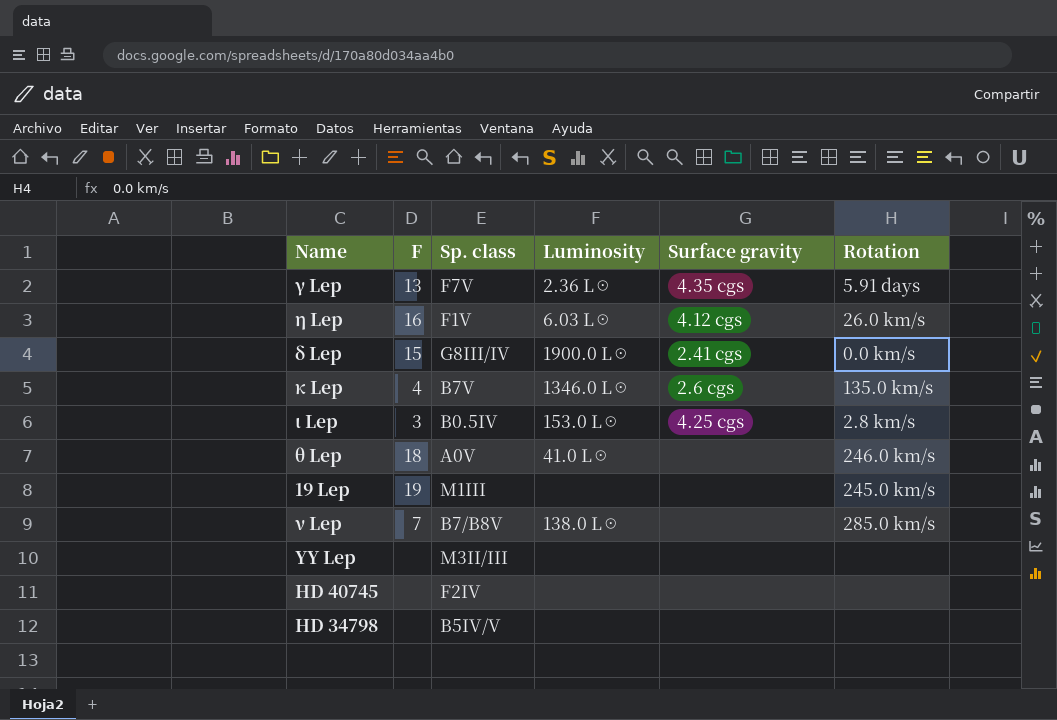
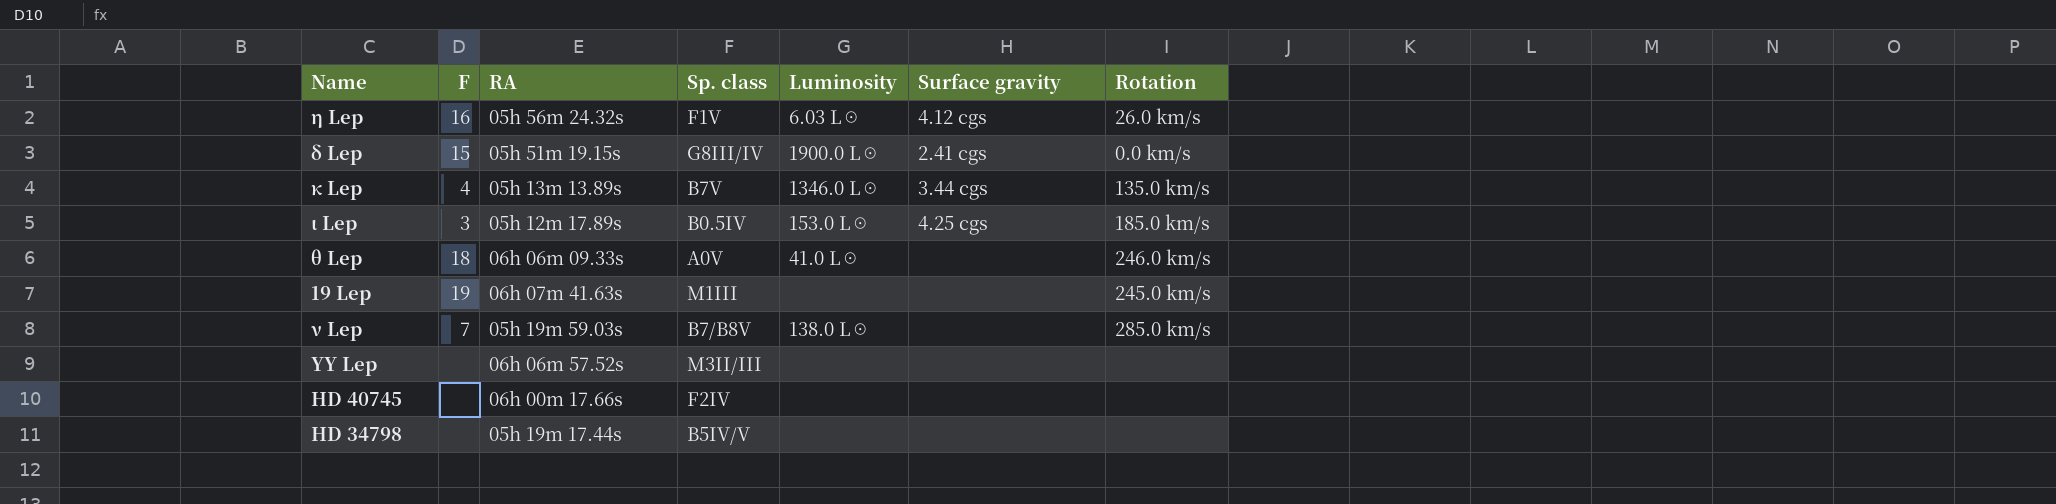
column RA | position: none -> 3
row γ Lep: 13 | F7V | 2.36 L☉ | 4.35 cgs | 5.91 days -> none
κ Lep | Surface gravity: 2.6 cgs -> 3.44 cgs
ι Lep | Rotation: 2.8 km/s -> 185.0 km/s

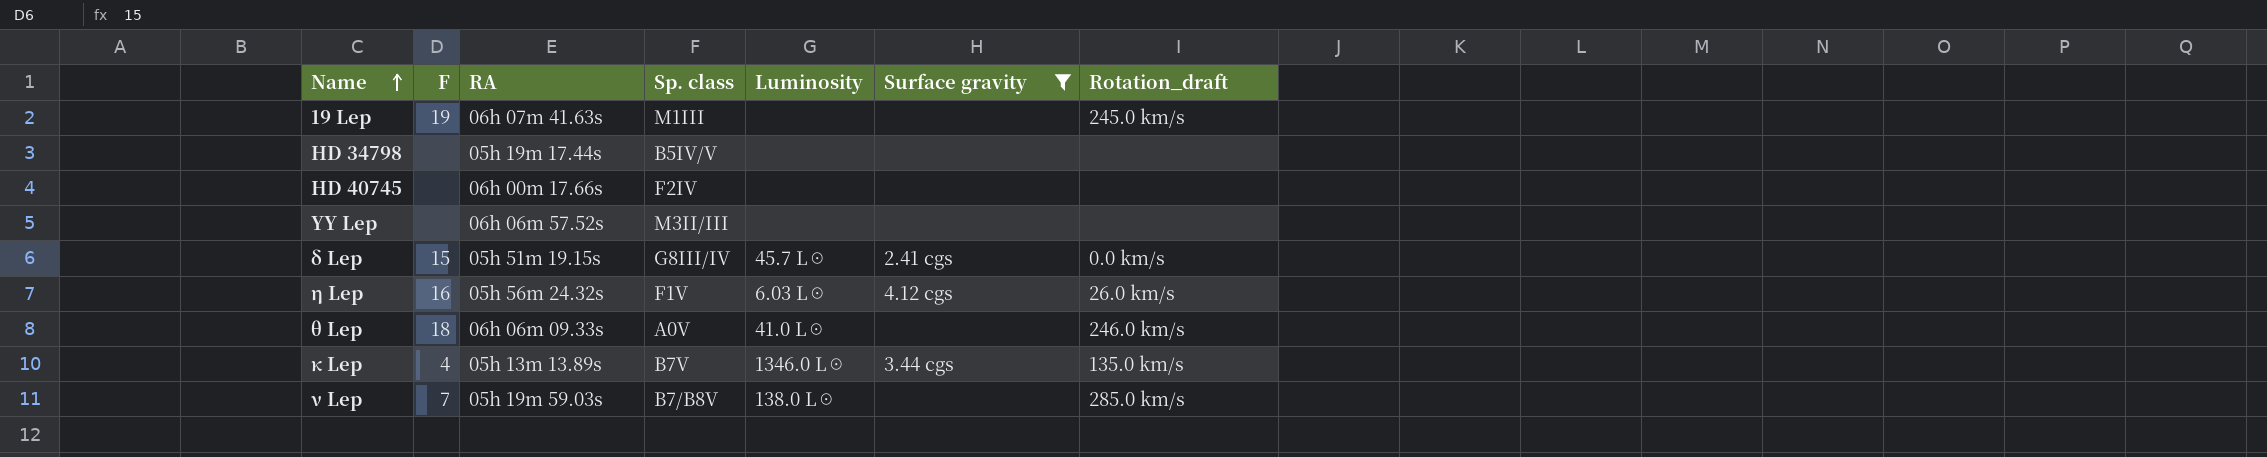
filter: none -> Surface gravity != 4.25 cgs
row order: none -> Name ascending
column name: Rotation -> Rotation_draft
δ Lep | Luminosity: 1900.0 L☉ -> 45.7 L☉

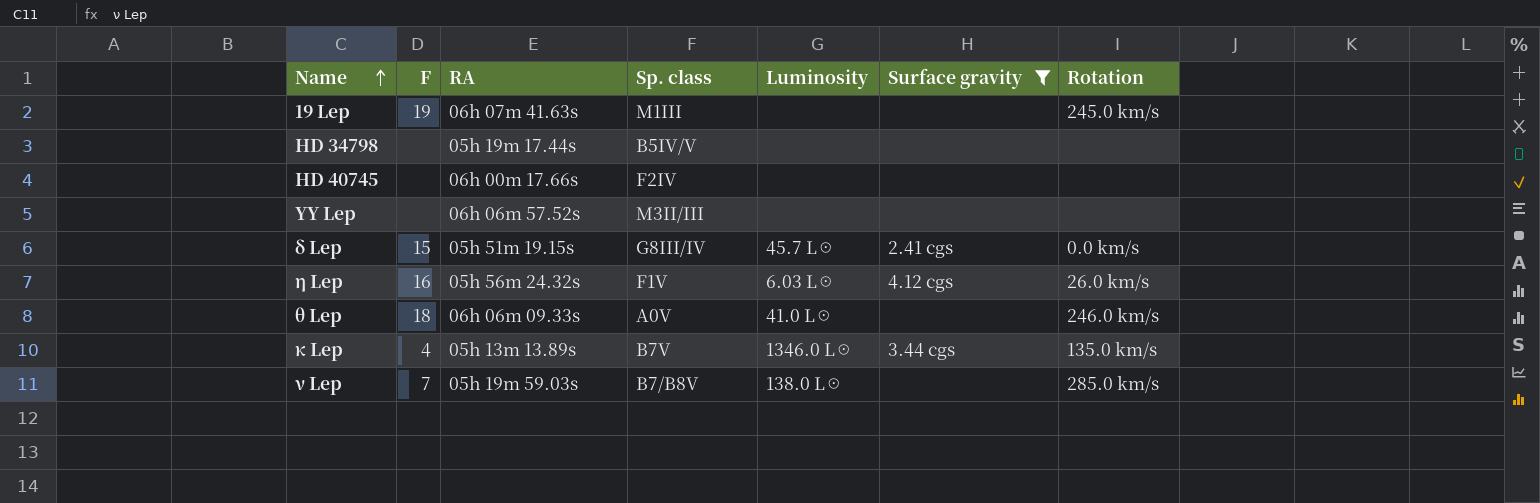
column name: Rotation_draft -> Rotation

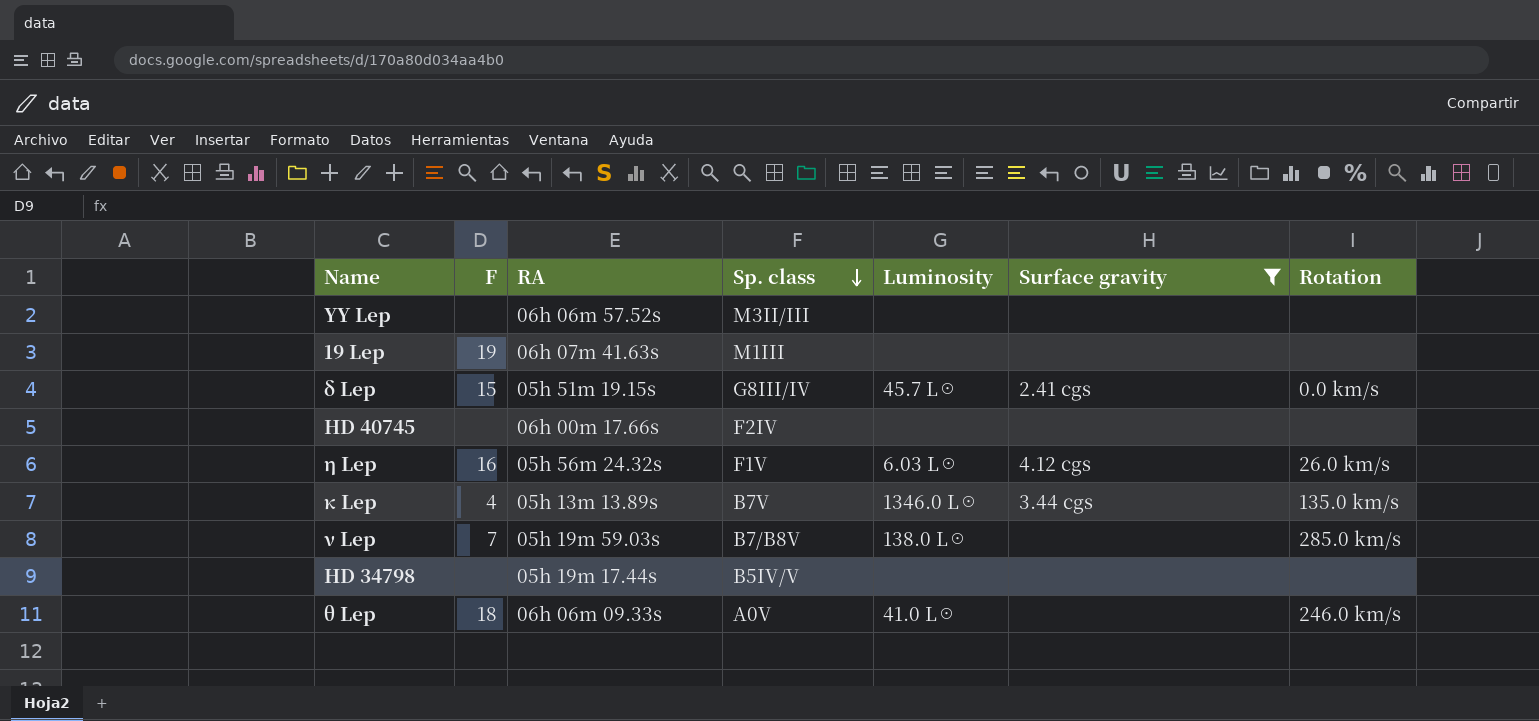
row order: Name ascending -> Sp. class descending
19 Lep | Rotation: 245.0 km/s -> none

